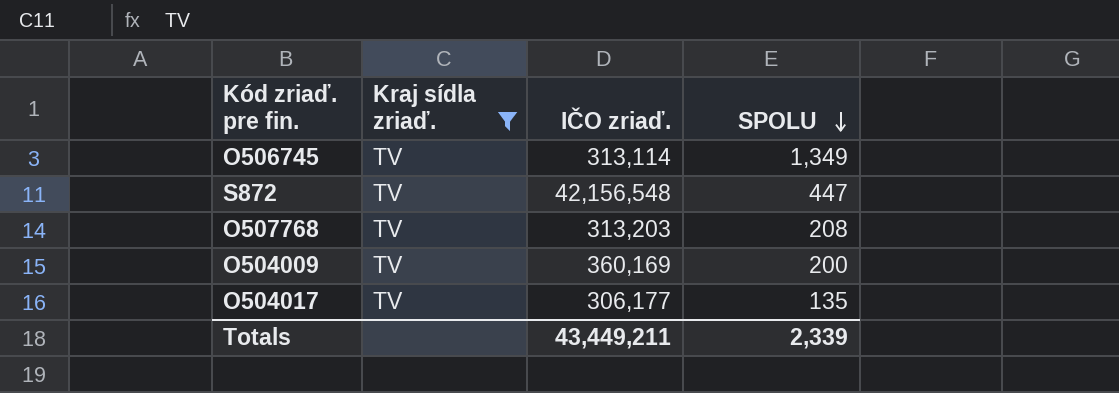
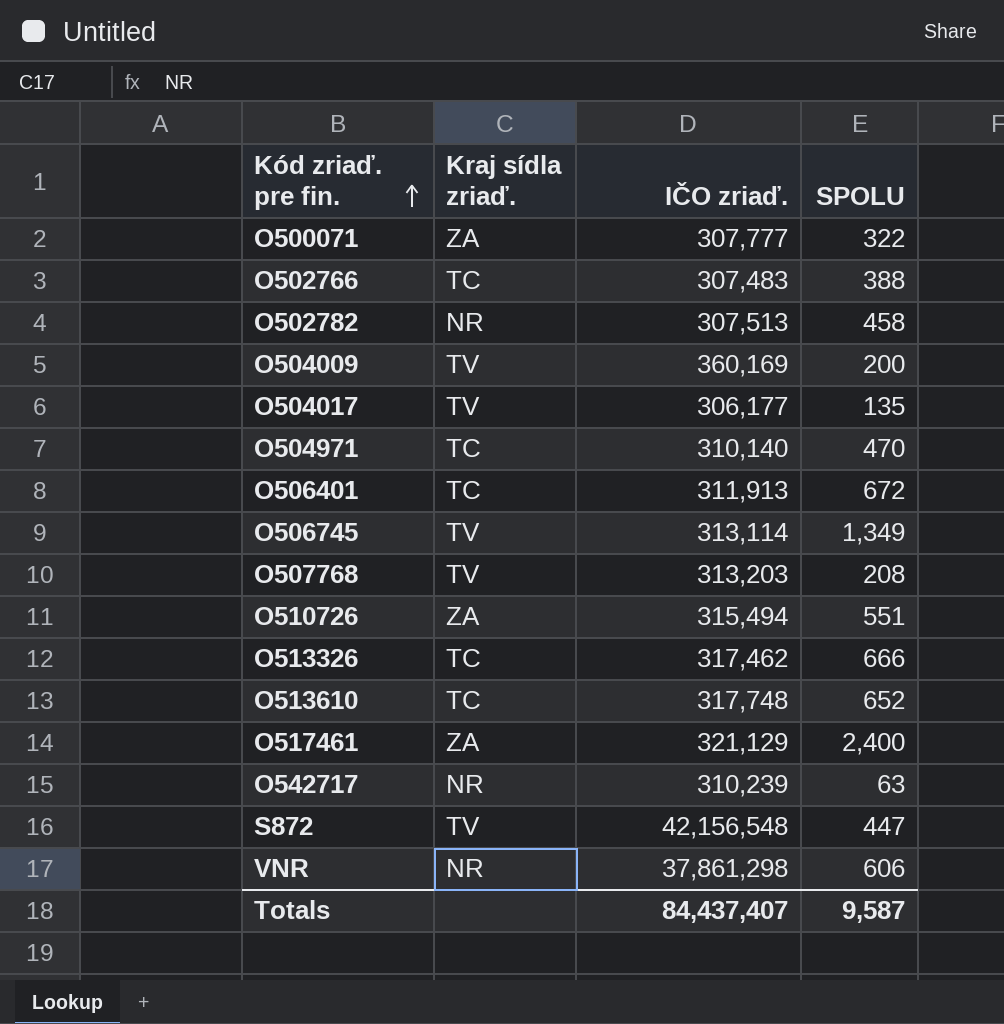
filter: Kraj sídla zriaď. = TV -> none
row order: SPOLU descending -> Kód zriaď. pre fin. ascending
Totals | IČO zriaď.: 43,449,211 -> 84,437,407
Totals | SPOLU: 2,339 -> 9,587

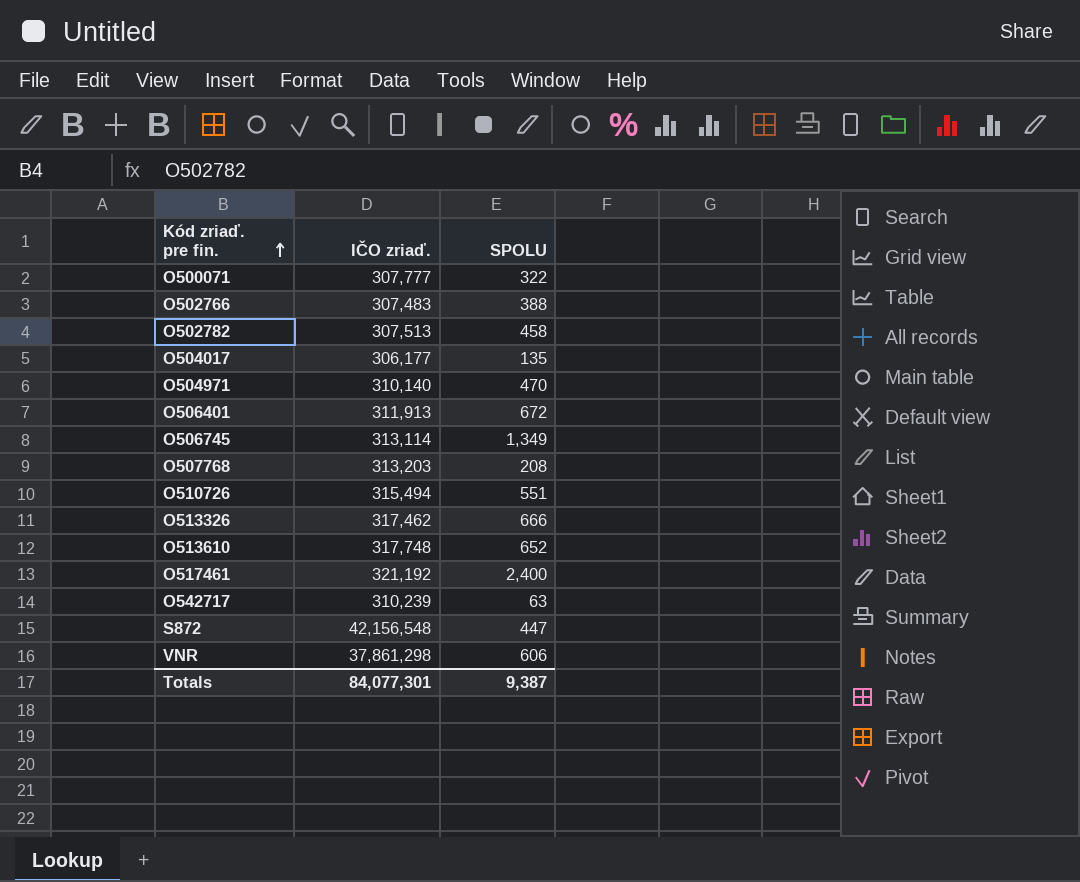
column Kraj sídla zriaď. | position: 2 -> none
row O504009: TV | 360,169 | 200 -> none
O517461 | IČO zriaď.: 321,129 -> 321,192
Totals | IČO zriaď.: 84,437,407 -> 84,077,301
Totals | SPOLU: 9,587 -> 9,387

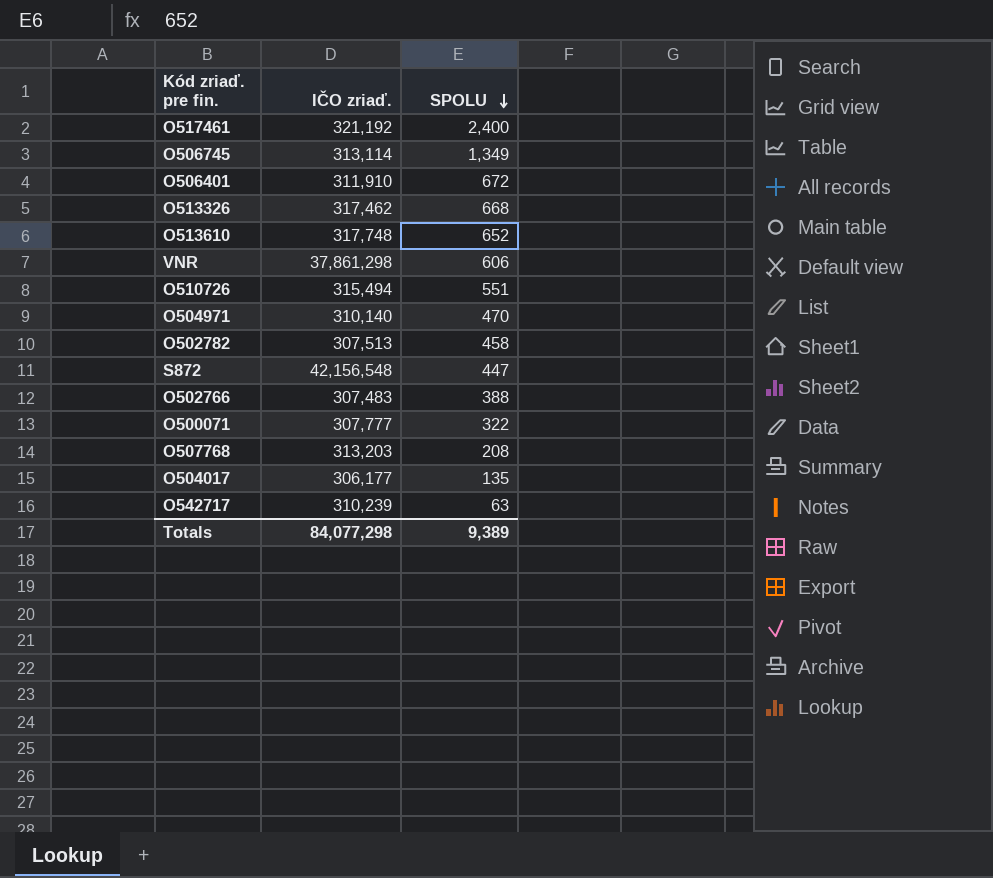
row order: Kód zriaď. pre fin. ascending -> SPOLU descending
O506401 | IČO zriaď.: 311,913 -> 311,910
O513326 | SPOLU: 666 -> 668
Totals | IČO zriaď.: 84,077,301 -> 84,077,298
Totals | SPOLU: 9,387 -> 9,389

